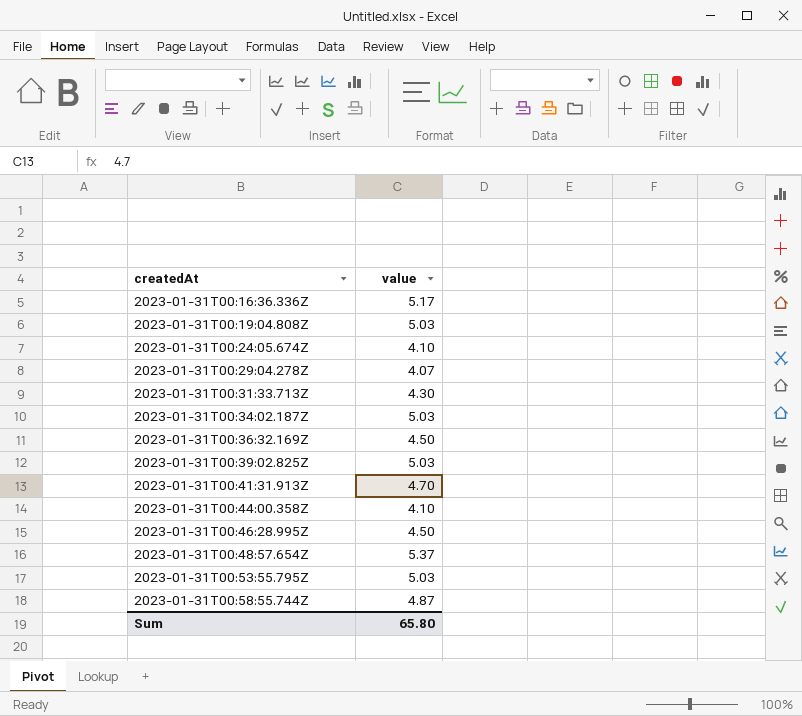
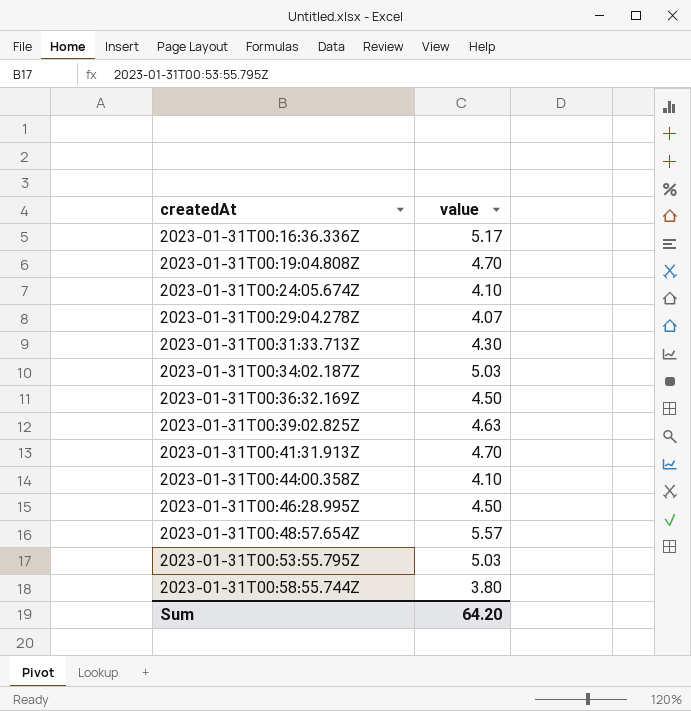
2023-01-31T00:19:04.808Z | value: 5.03 -> 4.70
2023-01-31T00:39:02.825Z | value: 5.03 -> 4.63
2023-01-31T00:48:57.654Z | value: 5.37 -> 5.57
2023-01-31T00:58:55.744Z | value: 4.87 -> 3.80
Sum | value: 65.80 -> 64.20

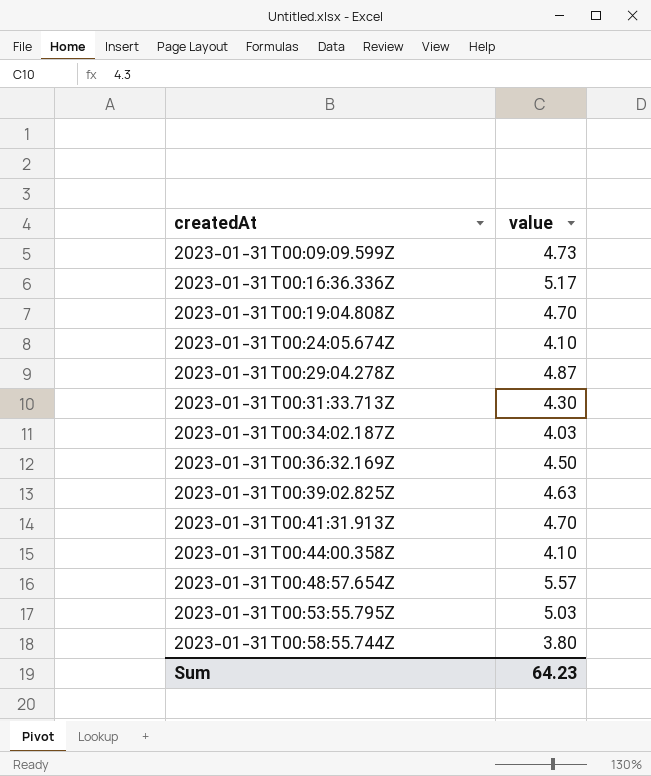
row 2023-01-31T00:46:28.995Z: 4.50 -> none
row 2023-01-31T00:09:09.599Z: none -> 4.73
2023-01-31T00:29:04.278Z | value: 4.07 -> 4.87
2023-01-31T00:34:02.187Z | value: 5.03 -> 4.03
Sum | value: 64.20 -> 64.23

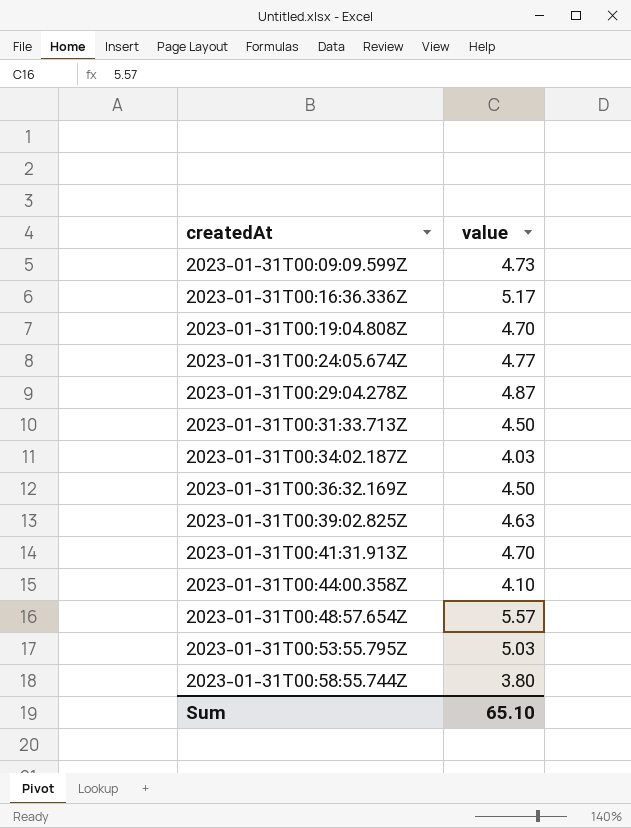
2023-01-31T00:24:05.674Z | value: 4.10 -> 4.77
2023-01-31T00:31:33.713Z | value: 4.30 -> 4.50
Sum | value: 64.23 -> 65.10

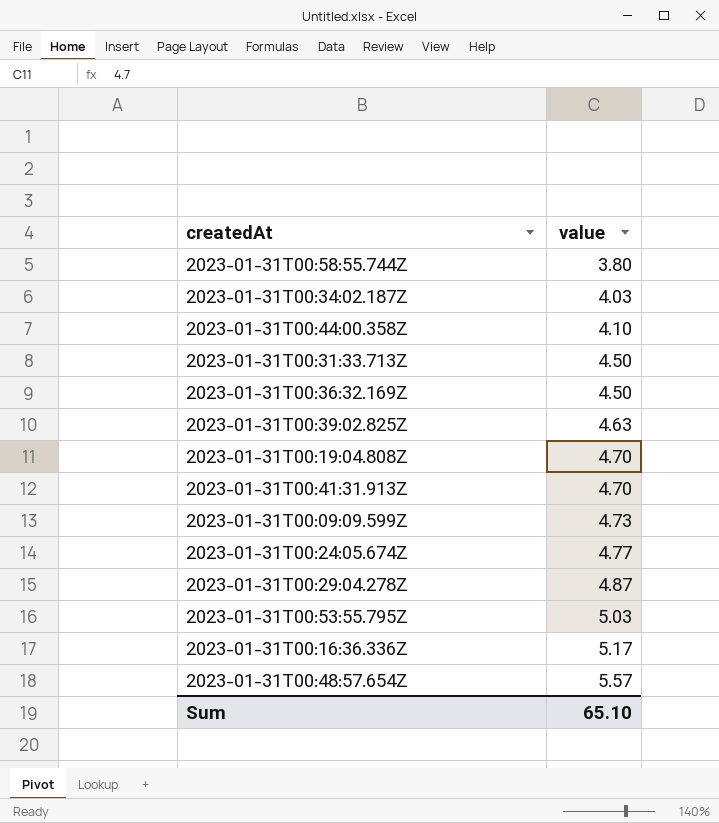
row order: createdAt ascending -> value ascending

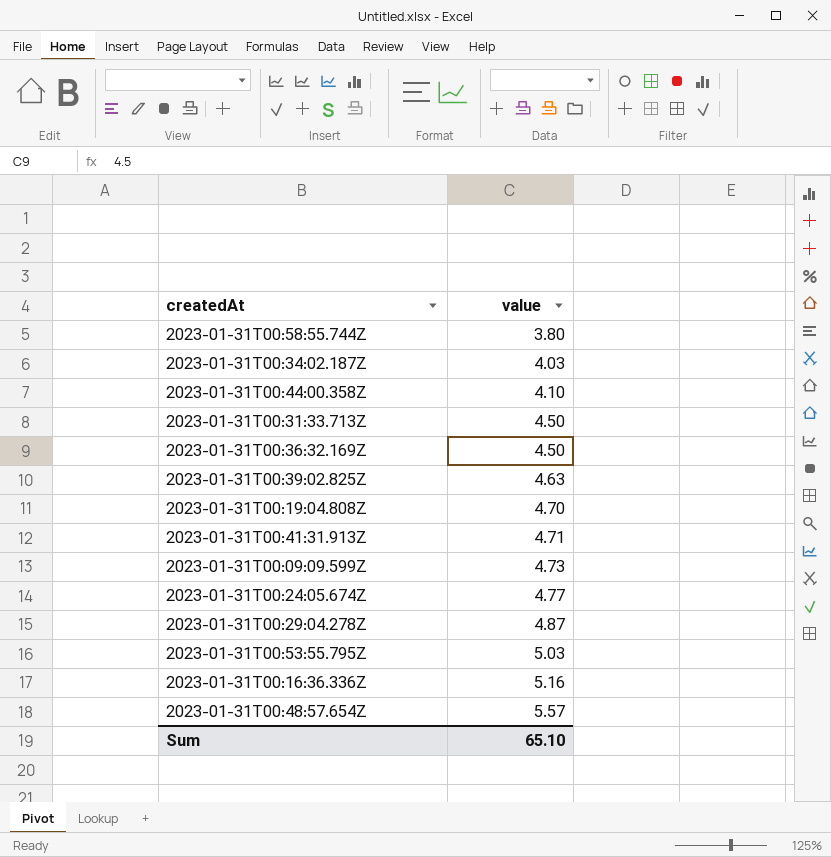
2023-01-31T00:41:31.913Z | value: 4.70 -> 4.71
2023-01-31T00:16:36.336Z | value: 5.17 -> 5.16

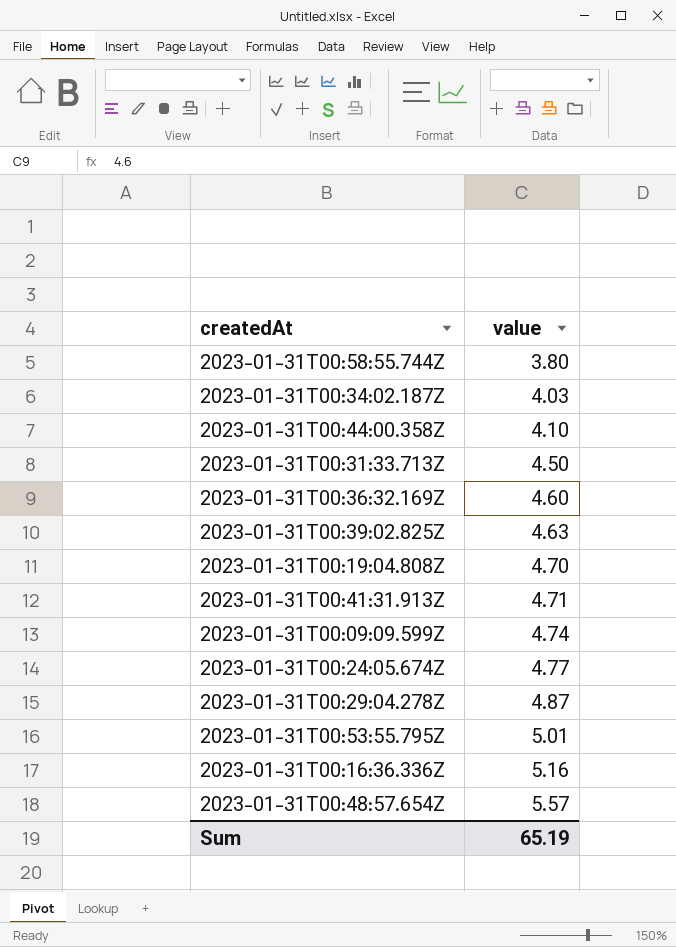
2023-01-31T00:36:32.169Z | value: 4.50 -> 4.60
2023-01-31T00:09:09.599Z | value: 4.73 -> 4.74
2023-01-31T00:53:55.795Z | value: 5.03 -> 5.01
Sum | value: 65.10 -> 65.19

